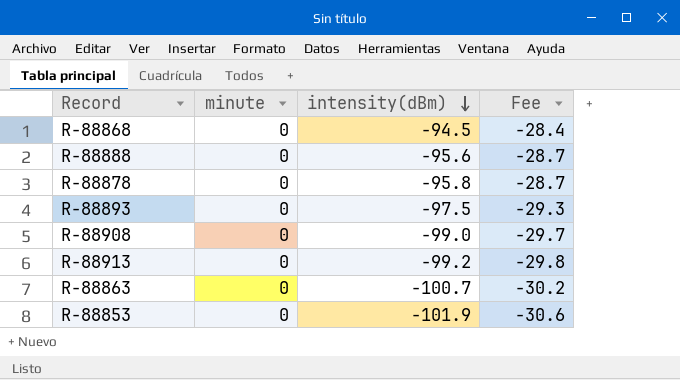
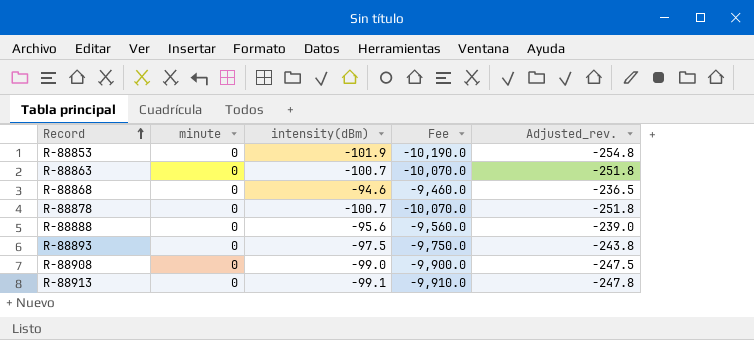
row order: intensity(dBm) descending -> Record ascending
column Fee | formula: [intensity(dBm)] * 0.3 -> [intensity(dBm)] * 100
column Adjusted_rev. | formula: none -> [intensity(dBm)] * 2.5
R-88868 | intensity(dBm): -94.5 -> -94.6
R-88878 | intensity(dBm): -95.8 -> -100.7
R-88913 | intensity(dBm): -99.2 -> -99.1

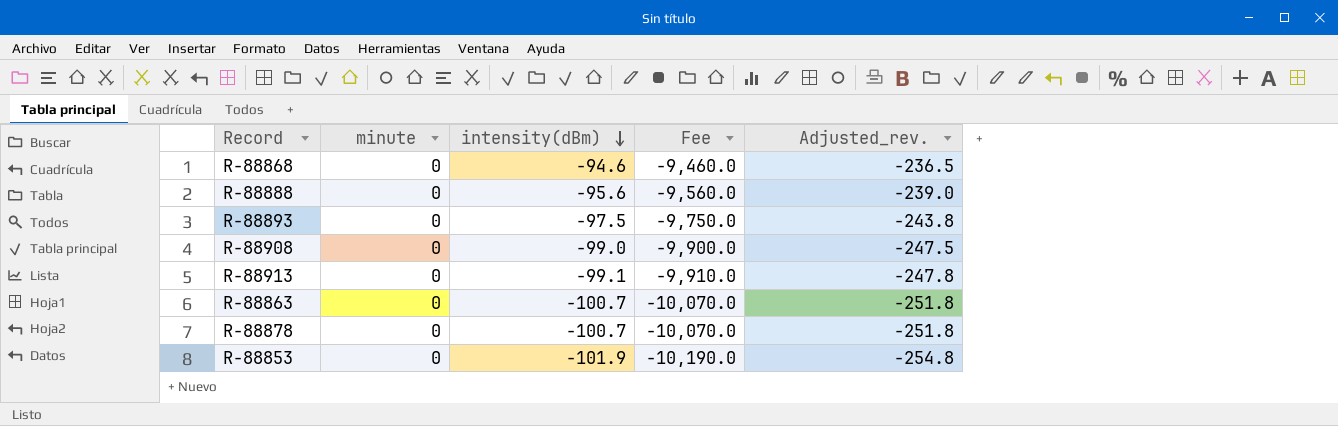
row order: Record ascending -> intensity(dBm) descending

